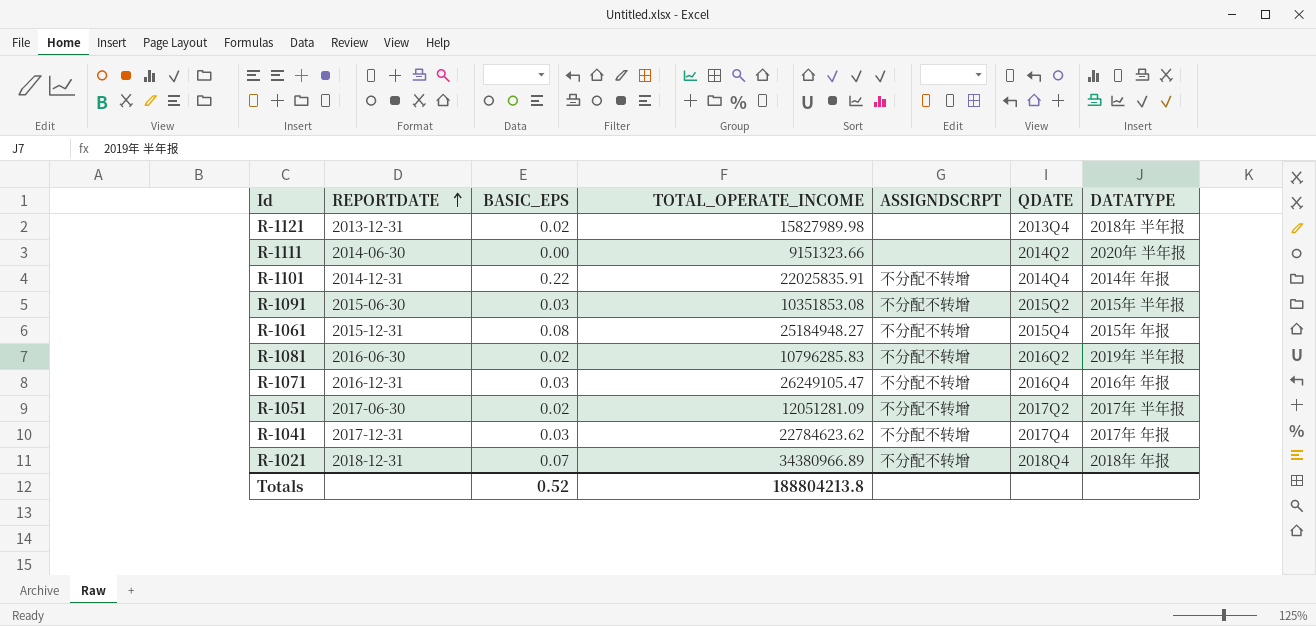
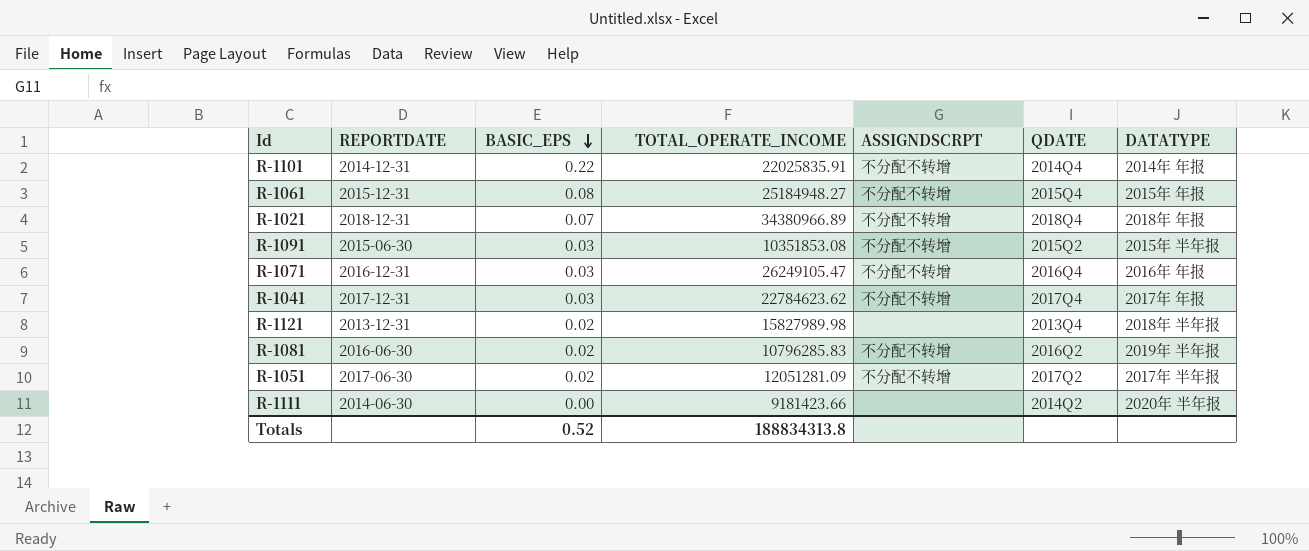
row order: REPORTDATE ascending -> BASIC_EPS descending
R-1111 | TOTAL_OPERATE_INCOME: 9151323.66 -> 9181423.66
Totals | TOTAL_OPERATE_INCOME: 188804213.8 -> 188834313.8

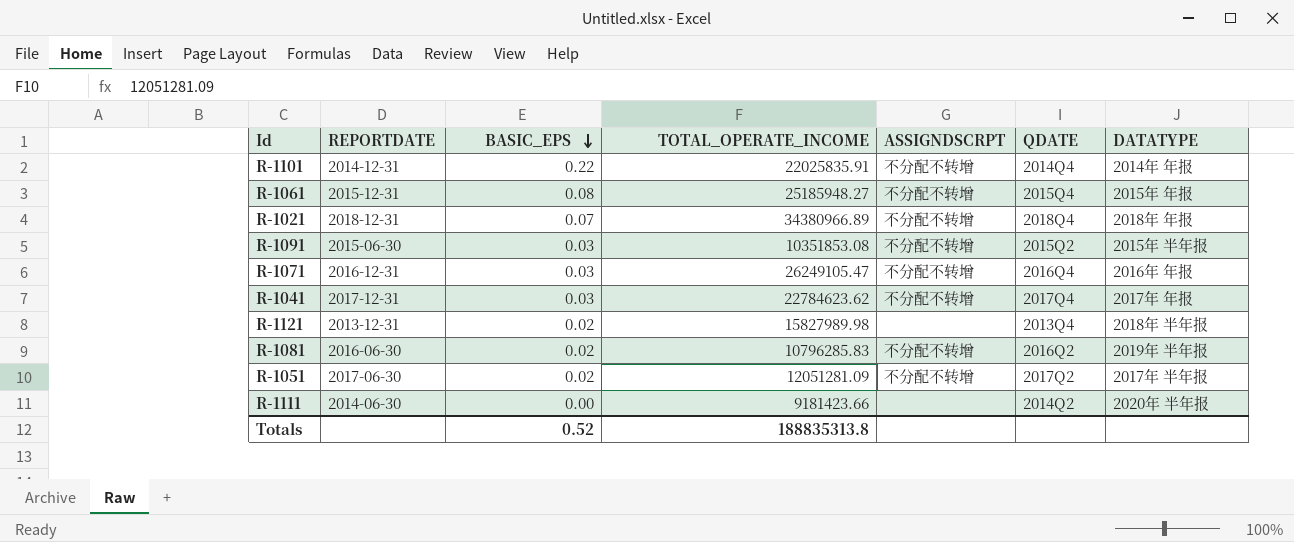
R-1061 | TOTAL_OPERATE_INCOME: 25184948.27 -> 25185948.27
Totals | TOTAL_OPERATE_INCOME: 188834313.8 -> 188835313.8

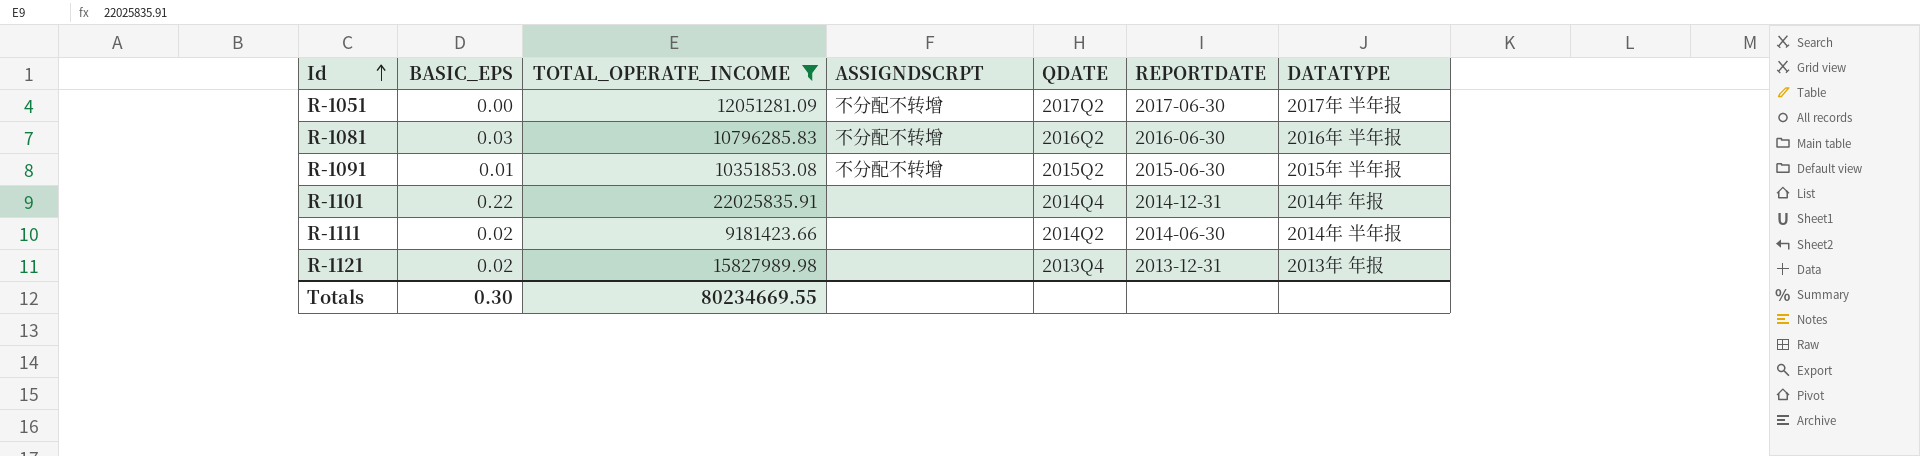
filter: none -> TOTAL_OPERATE_INCOME <= 22025835.91
row order: BASIC_EPS descending -> Id ascending
column REPORTDATE | position: 2 -> 6
R-1051 | BASIC_EPS: 0.02 -> 0.00
R-1081 | BASIC_EPS: 0.02 -> 0.03
R-1081 | DATATYPE: 2019年 半年报 -> 2016年 半年报
R-1091 | BASIC_EPS: 0.03 -> 0.01
R-1101 | ASSIGNDSCRPT: 不分配不转增 -> none
R-1111 | BASIC_EPS: 0.00 -> 0.02
R-1111 | DATATYPE: 2020年 半年报 -> 2014年 半年报
R-1121 | DATATYPE: 2018年 半年报 -> 2013年 年报
Totals | BASIC_EPS: 0.52 -> 0.30
Totals | TOTAL_OPERATE_INCOME: 188835313.8 -> 80234669.55

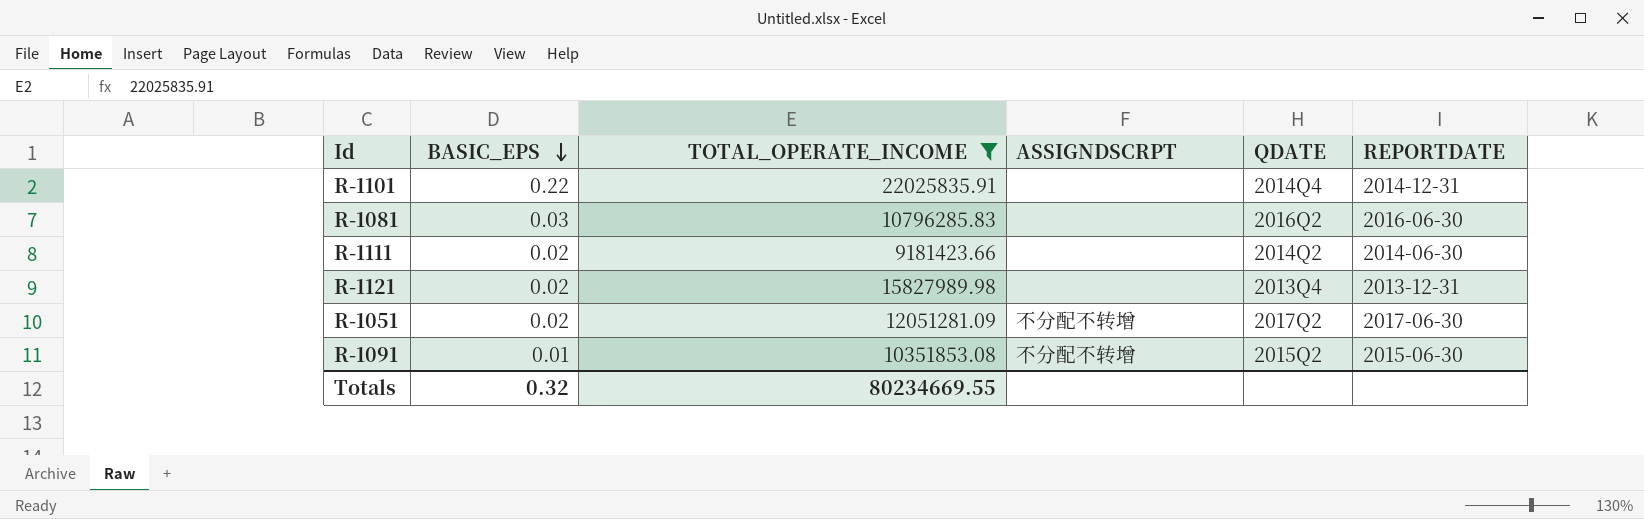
row order: Id ascending -> BASIC_EPS descending
column DATATYPE | position: 7 -> none
R-1081 | ASSIGNDSCRPT: 不分配不转增 -> none
R-1051 | BASIC_EPS: 0.00 -> 0.02
Totals | BASIC_EPS: 0.30 -> 0.32

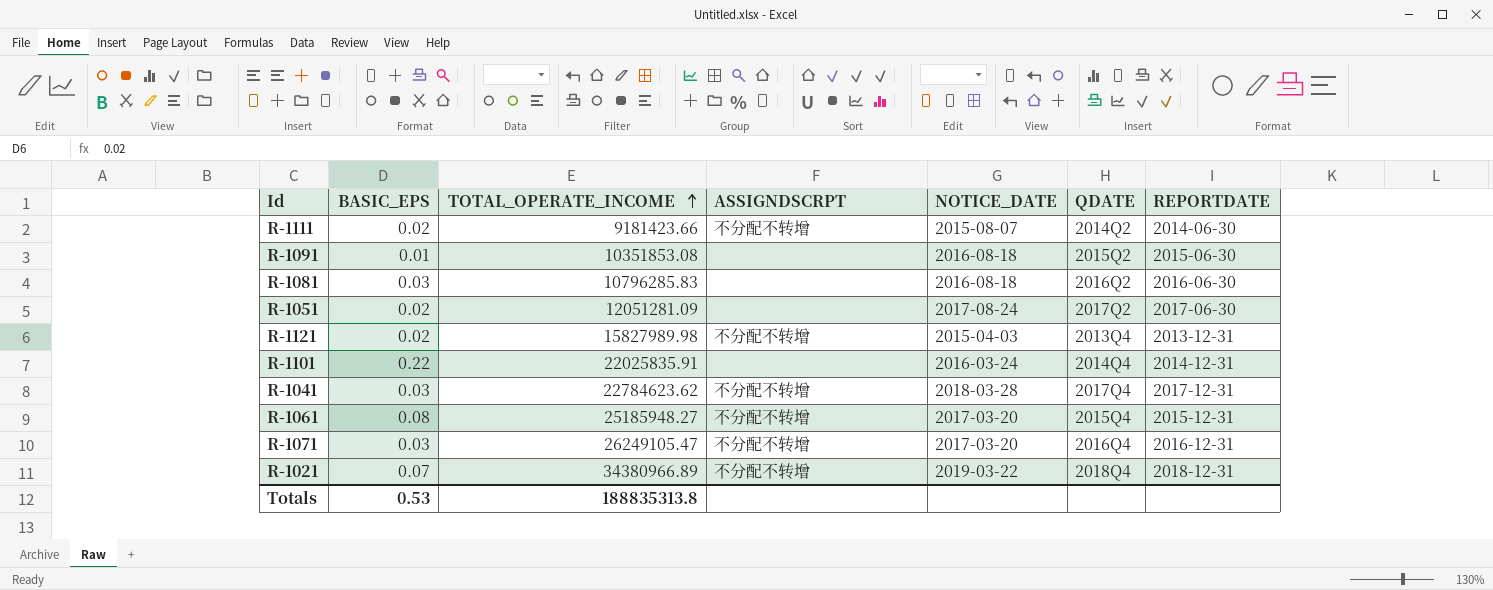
filter: TOTAL_OPERATE_INCOME <= 22025835.91 -> none
row order: BASIC_EPS descending -> TOTAL_OPERATE_INCOME ascending
column NOTICE_DATE | position: none -> 5
R-1111 | ASSIGNDSCRPT: none -> 不分配不转增
R-1091 | ASSIGNDSCRPT: 不分配不转增 -> none
R-1051 | ASSIGNDSCRPT: 不分配不转增 -> none
R-1121 | ASSIGNDSCRPT: none -> 不分配不转增
Totals | BASIC_EPS: 0.32 -> 0.53
Totals | TOTAL_OPERATE_INCOME: 80234669.55 -> 188835313.8

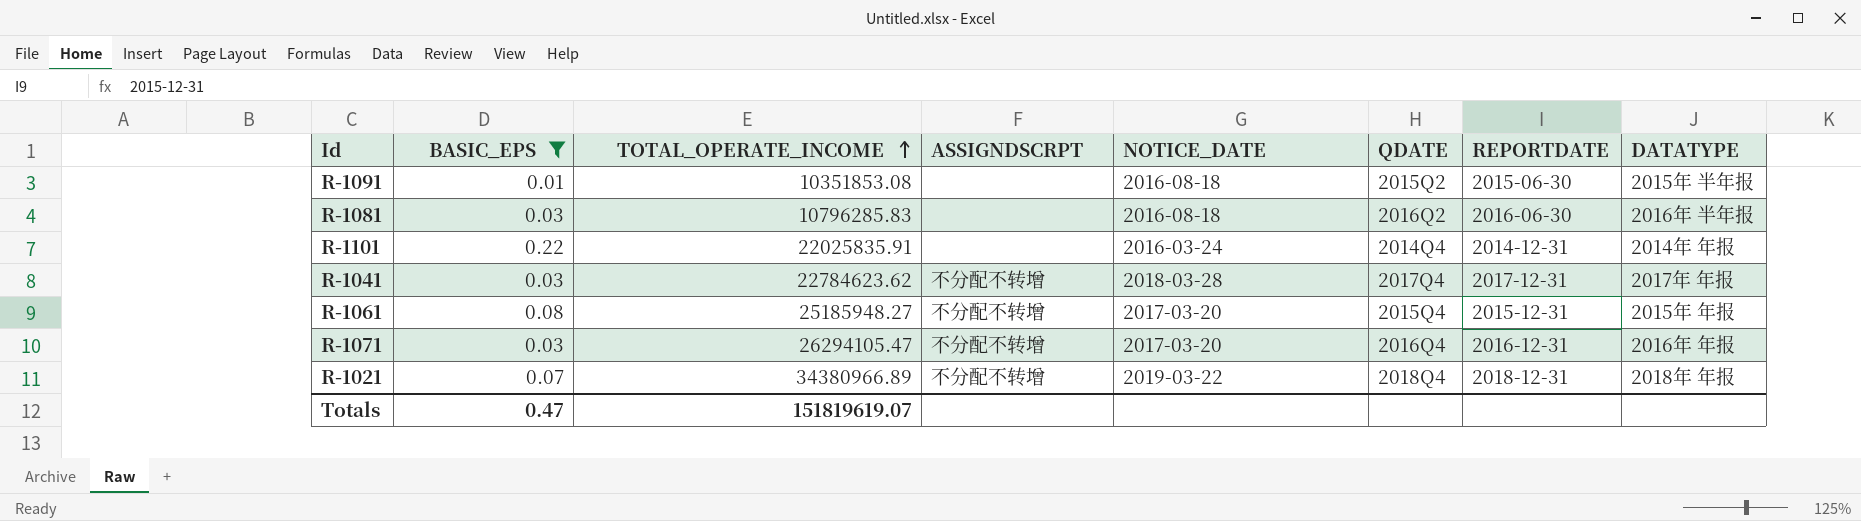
filter: none -> BASIC_EPS != 0.02
column DATATYPE | position: none -> 8
R-1071 | TOTAL_OPERATE_INCOME: 26249105.47 -> 26294105.47
Totals | BASIC_EPS: 0.53 -> 0.47
Totals | TOTAL_OPERATE_INCOME: 188835313.8 -> 151819619.07

